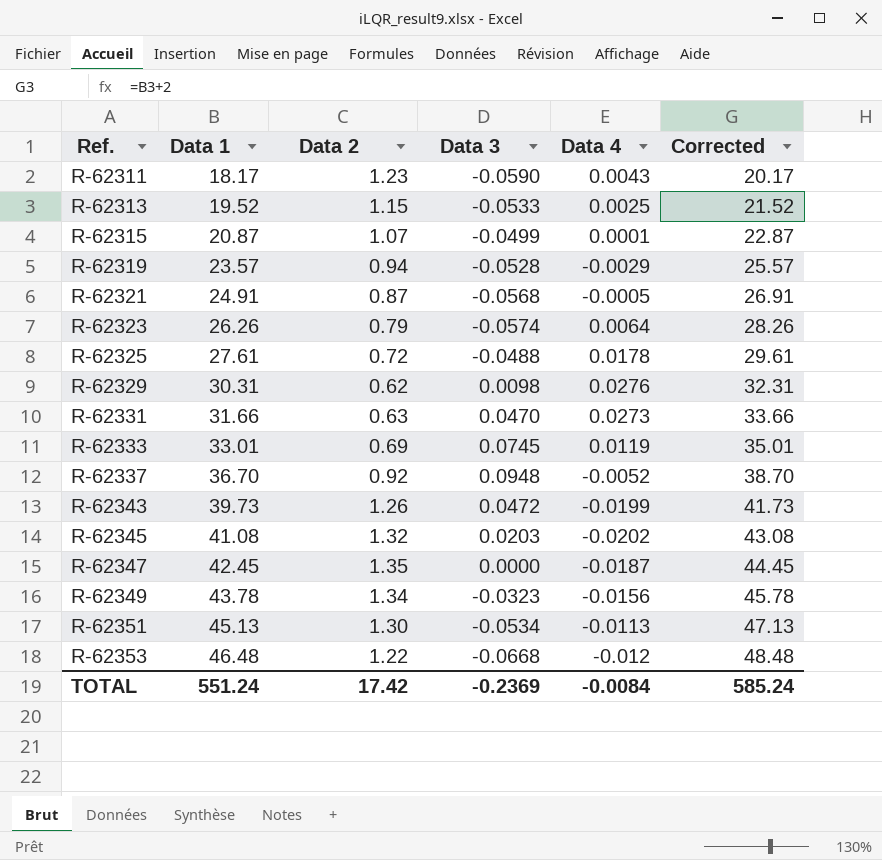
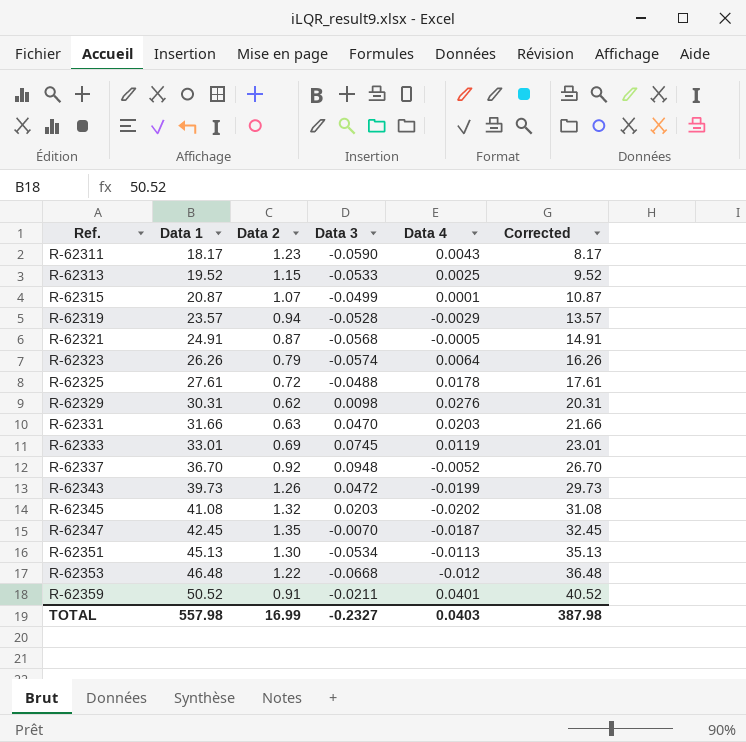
column Corrected | formula: [Data 1] + 2 -> [Data 1] - 10
row R-62349: 43.78 | 1.34 | -0.0323 | -0.0156 | 45.78 -> none
R-62331 | Data 4: 0.0273 -> 0.0203
R-62347 | Data 3: 0.0000 -> -0.0070
row R-62359: none -> 50.52 | 0.91 | -0.0211 | 0.0401 | 40.52
TOTAL | Data 1: 551.24 -> 557.98
TOTAL | Data 2: 17.42 -> 16.99
TOTAL | Data 3: -0.2369 -> -0.2327
TOTAL | Data 4: -0.0084 -> 0.0403
TOTAL | Corrected: 585.24 -> 387.98

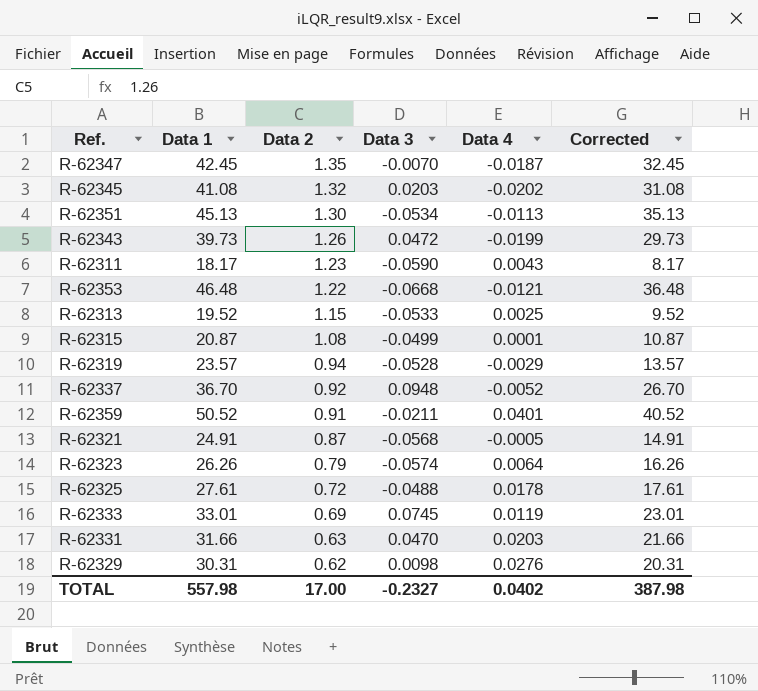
row order: Ref. ascending -> Data 2 descending
R-62353 | Data 4: -0.012 -> -0.0121
R-62315 | Data 2: 1.07 -> 1.08
TOTAL | Data 2: 16.99 -> 17.00
TOTAL | Data 4: 0.0403 -> 0.0402

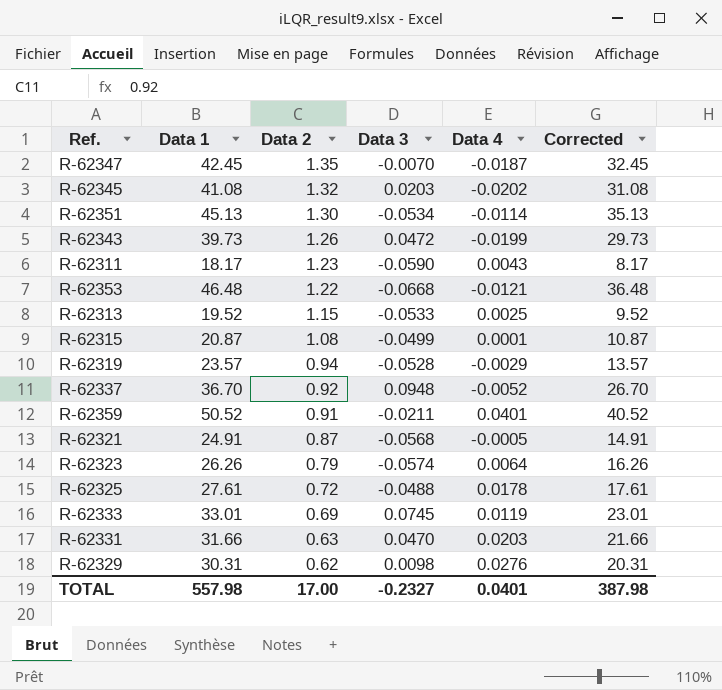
R-62351 | Data 4: -0.0113 -> -0.0114
TOTAL | Data 4: 0.0402 -> 0.0401

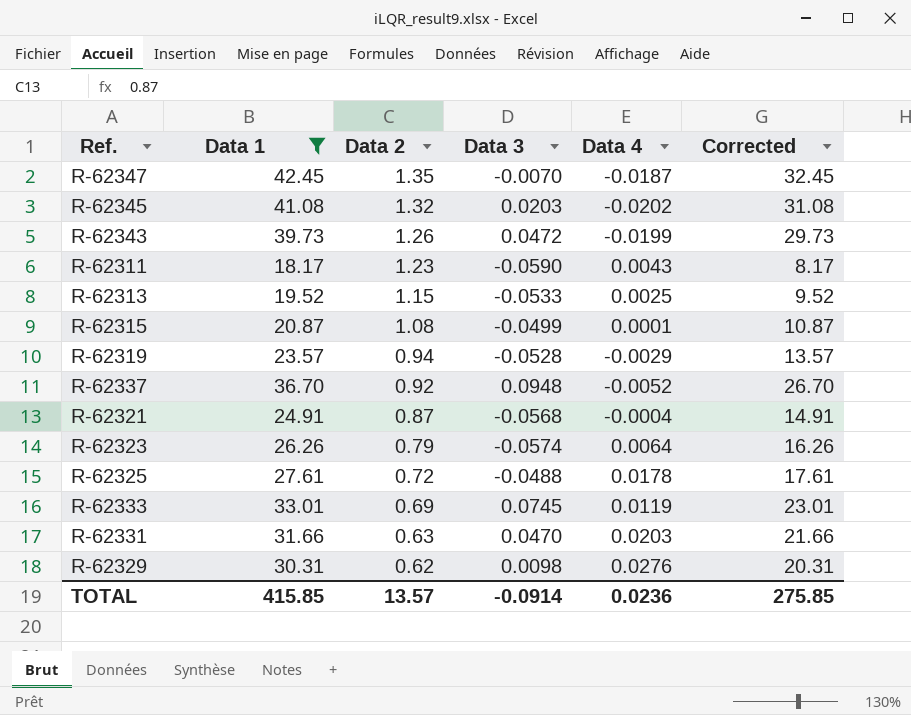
filter: none -> Data 1 <= 42.45
R-62321 | Data 4: -0.0005 -> -0.0004
TOTAL | Data 1: 557.98 -> 415.85
TOTAL | Data 2: 17.00 -> 13.57
TOTAL | Data 3: -0.2327 -> -0.0914
TOTAL | Data 4: 0.0401 -> 0.0236
TOTAL | Corrected: 387.98 -> 275.85

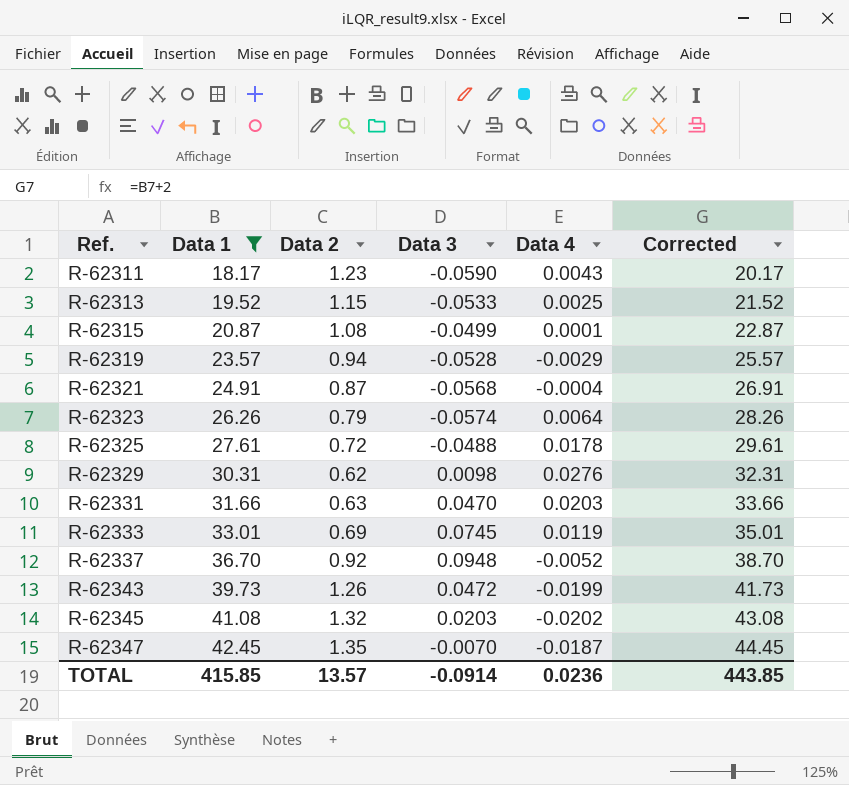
row order: Data 2 descending -> Ref. ascending
column Corrected | formula: [Data 1] - 10 -> [Data 1] + 2
TOTAL | Corrected: 275.85 -> 443.85

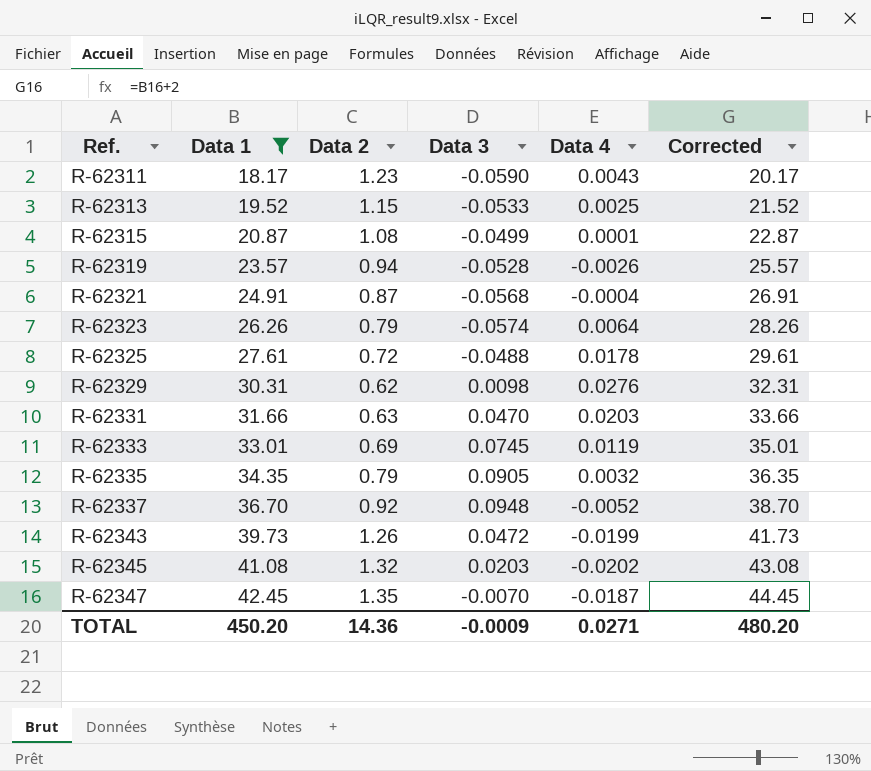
R-62319 | Data 4: -0.0029 -> -0.0026
row R-62335: none -> 34.35 | 0.79 | 0.0905 | 0.0032 | 36.35
TOTAL | Data 1: 415.85 -> 450.20
TOTAL | Data 2: 13.57 -> 14.36
TOTAL | Data 3: -0.0914 -> -0.0009
TOTAL | Data 4: 0.0236 -> 0.0271
TOTAL | Corrected: 443.85 -> 480.20

